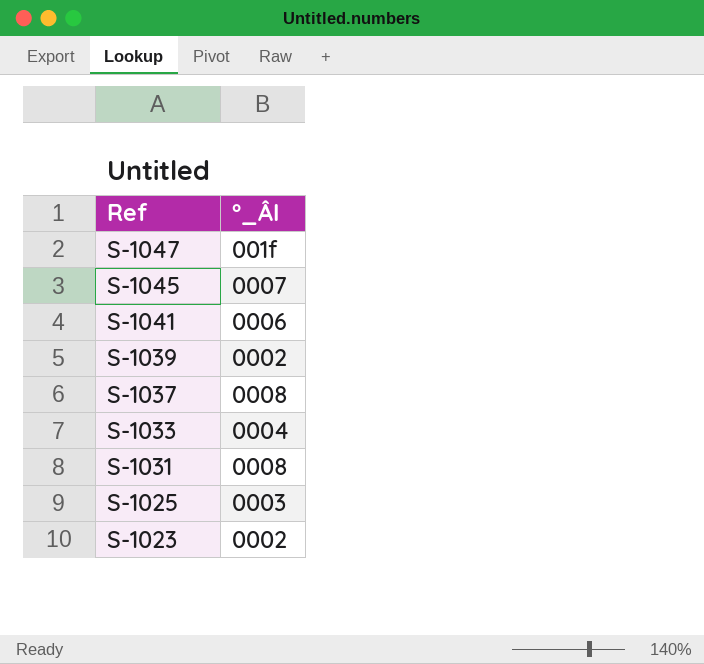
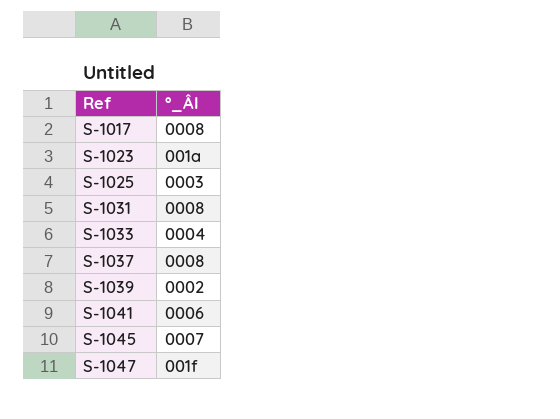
row order: Ref descending -> Ref ascending
row S-1017: none -> 0008
S-1023 | °_ÂI: 0002 -> 001a

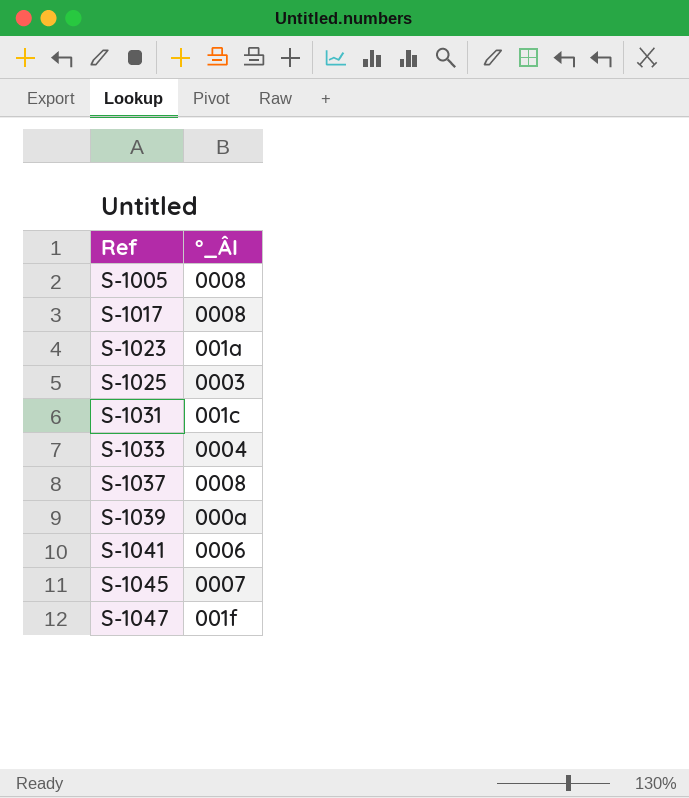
row S-1005: none -> 0008
S-1031 | °_ÂI: 0008 -> 001c
S-1039 | °_ÂI: 0002 -> 000a

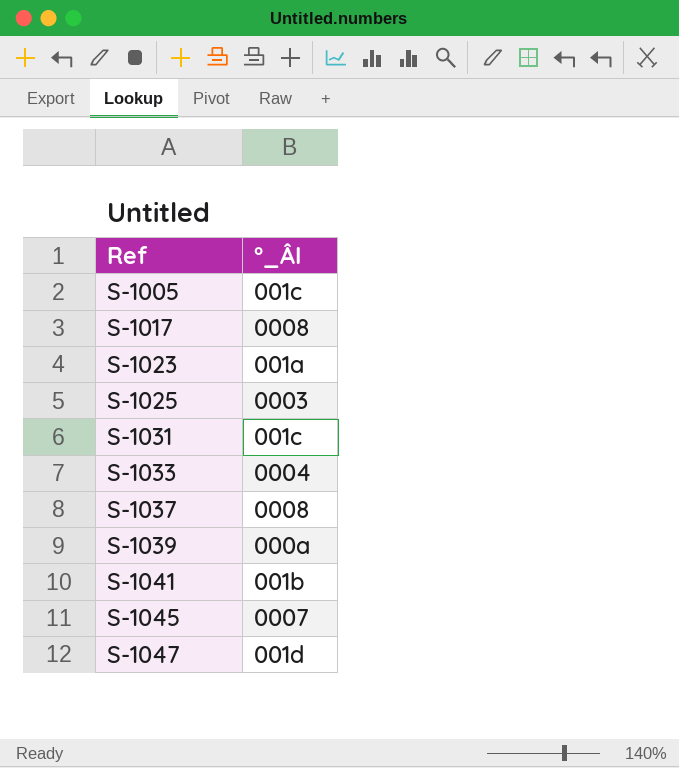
S-1005 | °_ÂI: 0008 -> 001c
S-1041 | °_ÂI: 0006 -> 001b
S-1047 | °_ÂI: 001f -> 001d

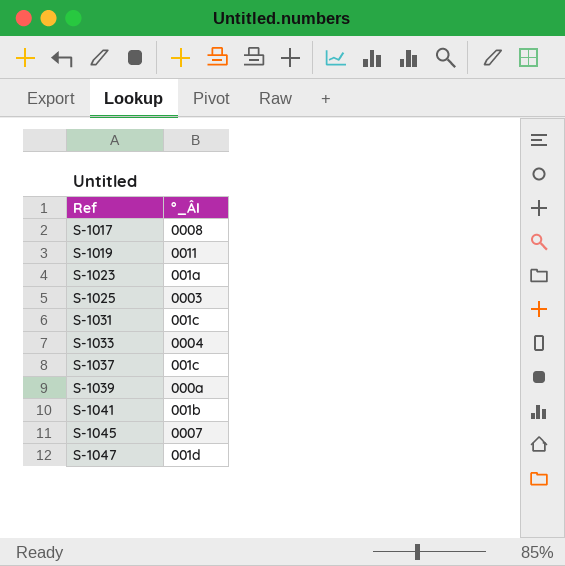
row S-1005: 001c -> none
row S-1019: none -> 0011
S-1037 | °_ÂI: 0008 -> 001c

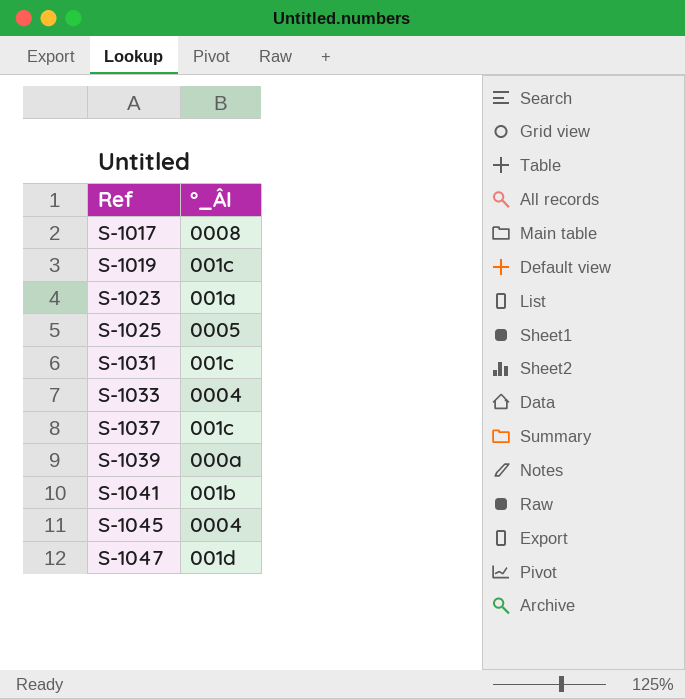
S-1019 | °_ÂI: 0011 -> 001c
S-1025 | °_ÂI: 0003 -> 0005
S-1045 | °_ÂI: 0007 -> 0004

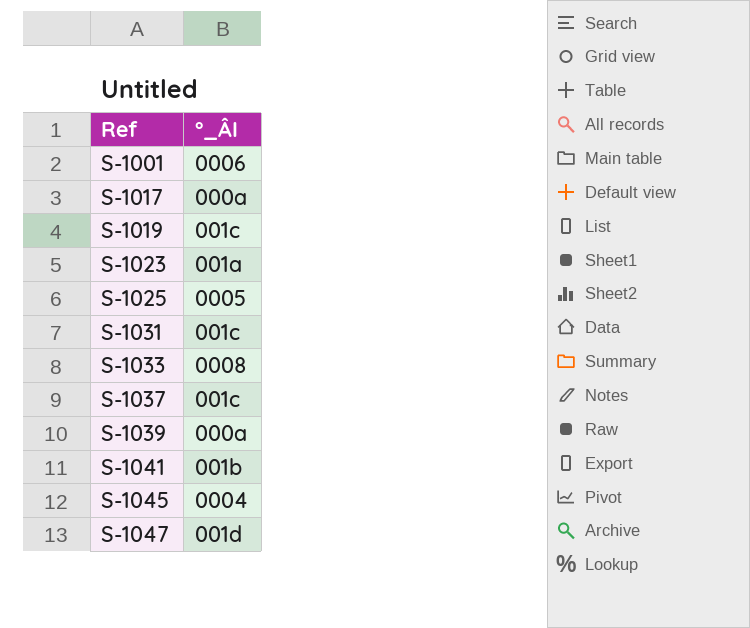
row S-1001: none -> 0006
S-1017 | °_ÂI: 0008 -> 000a
S-1033 | °_ÂI: 0004 -> 0008

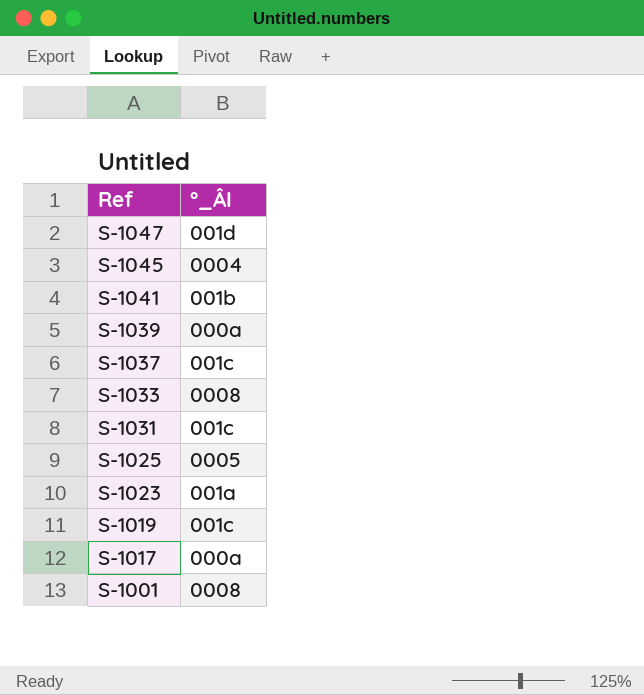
row order: Ref ascending -> Ref descending
S-1001 | °_ÂI: 0006 -> 0008

